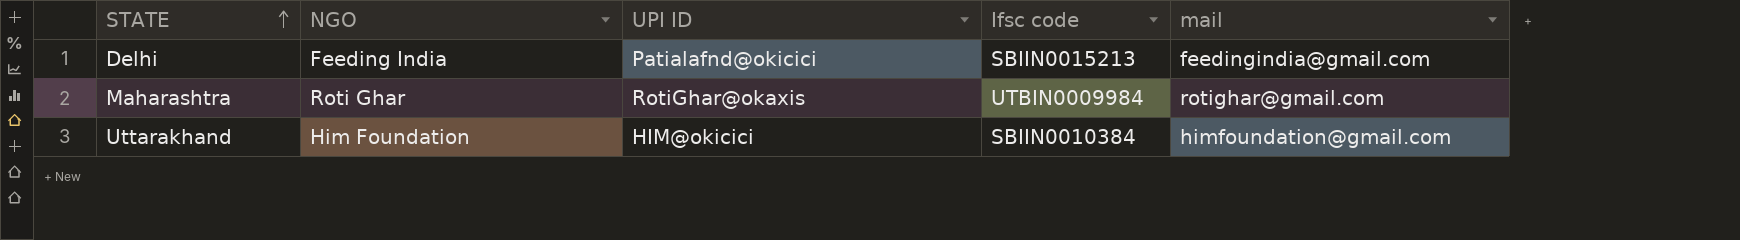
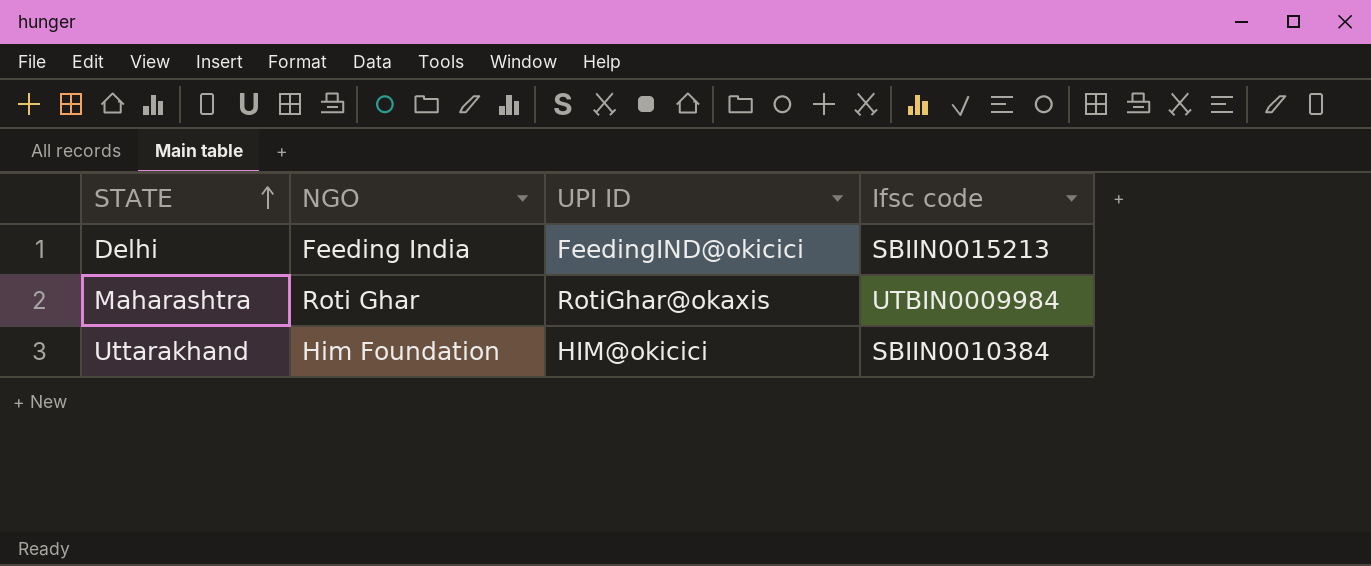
column mail | position: 5 -> none
Delhi | UPI ID: Patialafnd@okicici -> FeedingIND@okicici

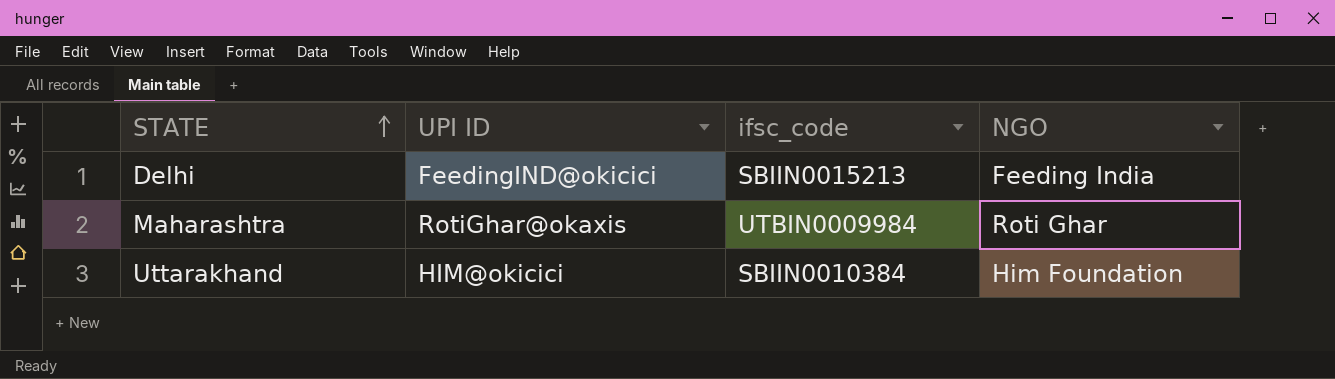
column name: Ifsc code -> ifsc_code
column NGO | position: 2 -> 4

